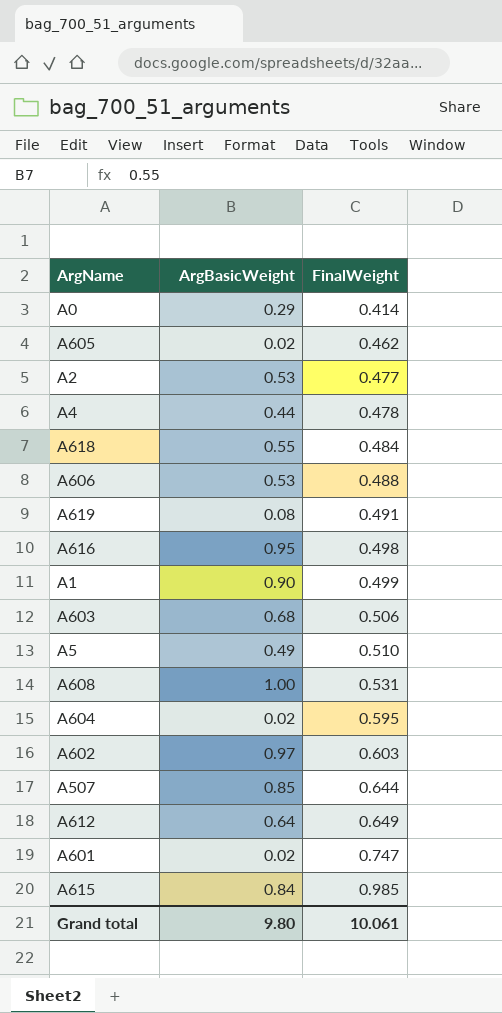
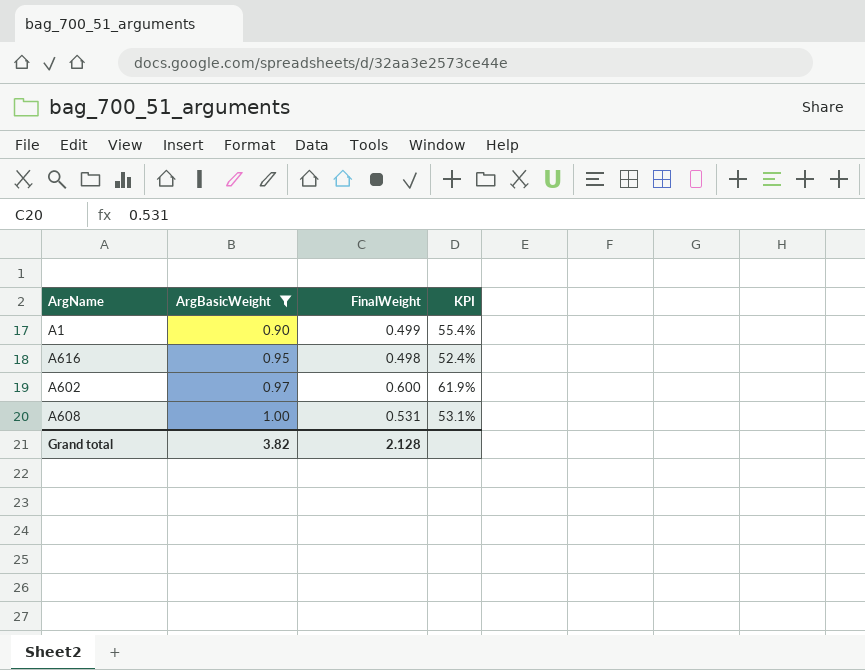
filter: none -> ArgBasicWeight >= 0.90
row order: FinalWeight ascending -> ArgBasicWeight ascending
column KPI | formula: none -> [FinalWeight] / [ArgBasicWeight]
A602 | FinalWeight: 0.603 -> 0.600
Grand total | ArgBasicWeight: 9.80 -> 3.82
Grand total | FinalWeight: 10.061 -> 2.128

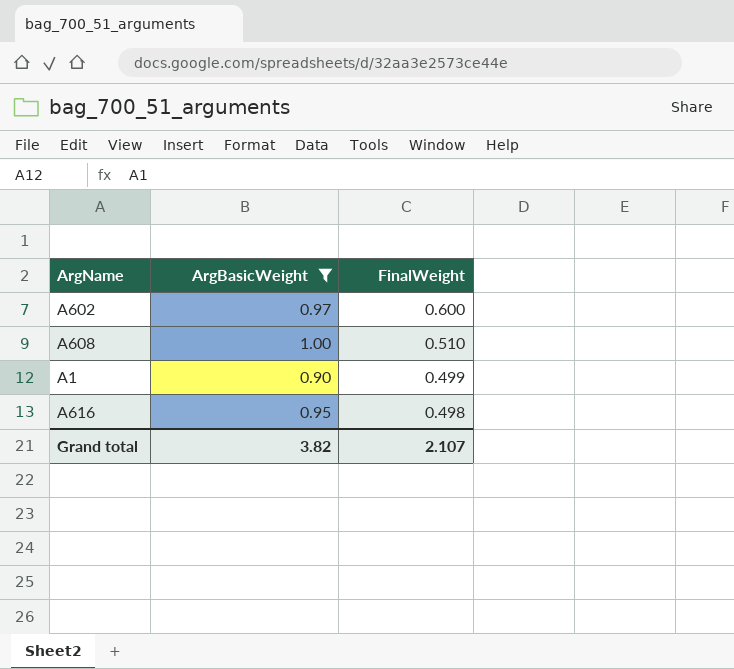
row order: ArgBasicWeight ascending -> FinalWeight descending
column KPI | formula: [FinalWeight] / [ArgBasicWeight] -> none
A608 | FinalWeight: 0.531 -> 0.510
Grand total | FinalWeight: 2.128 -> 2.107

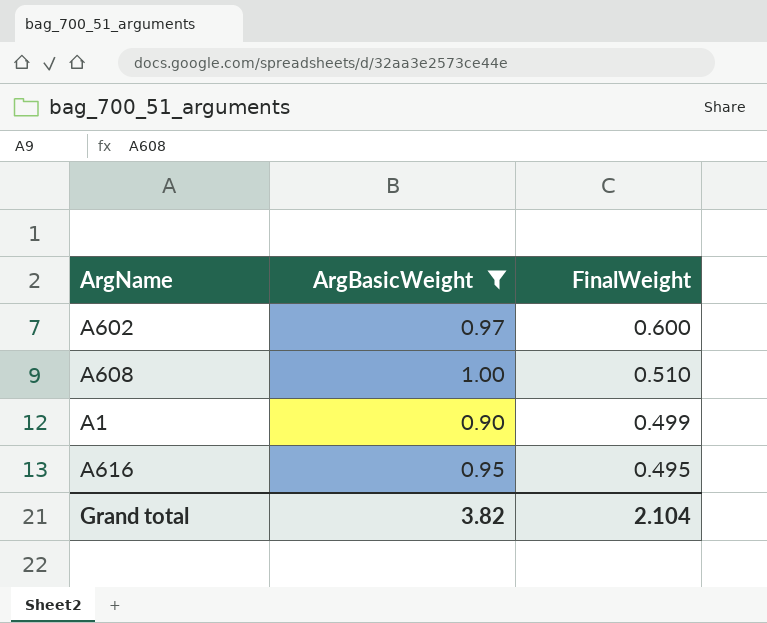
A616 | FinalWeight: 0.498 -> 0.495
Grand total | FinalWeight: 2.107 -> 2.104

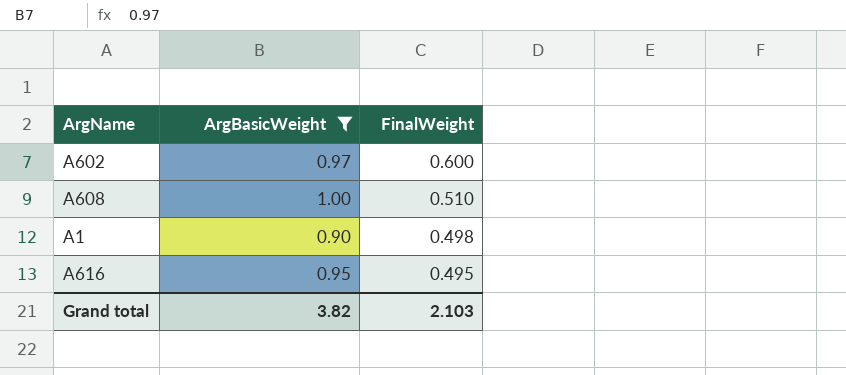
A1 | FinalWeight: 0.499 -> 0.498
Grand total | FinalWeight: 2.104 -> 2.103

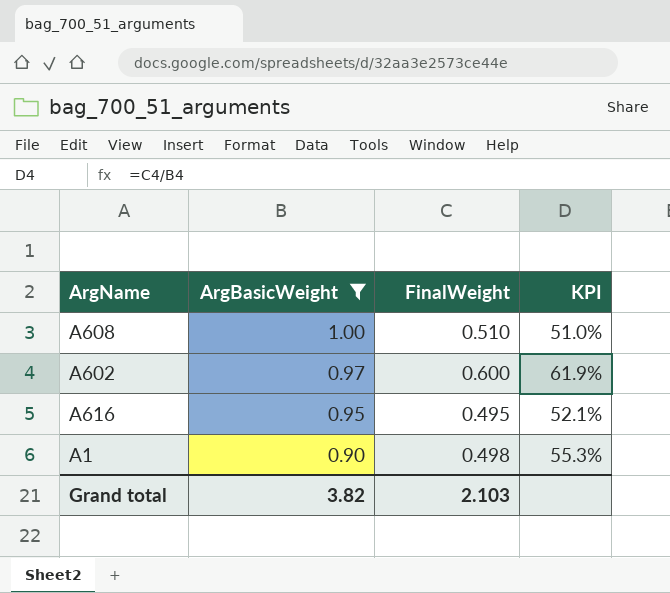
row order: FinalWeight descending -> ArgBasicWeight descending
column KPI | formula: none -> [FinalWeight] / [ArgBasicWeight]

